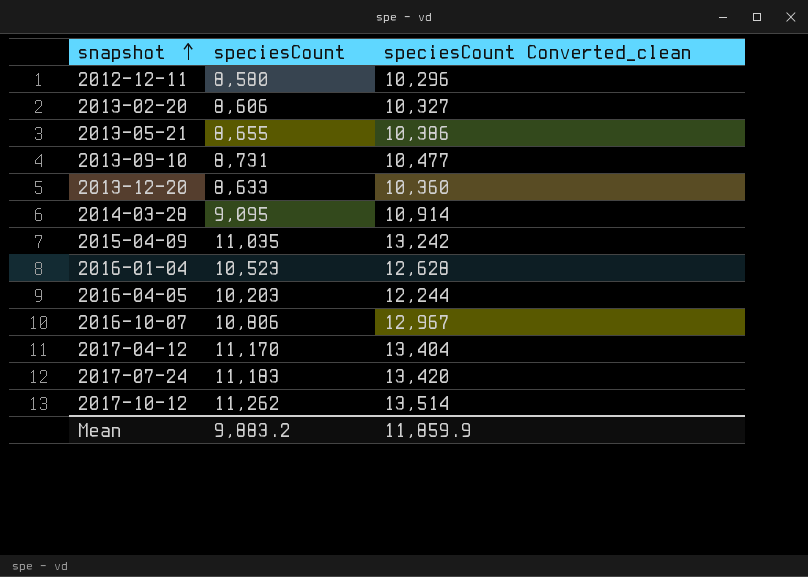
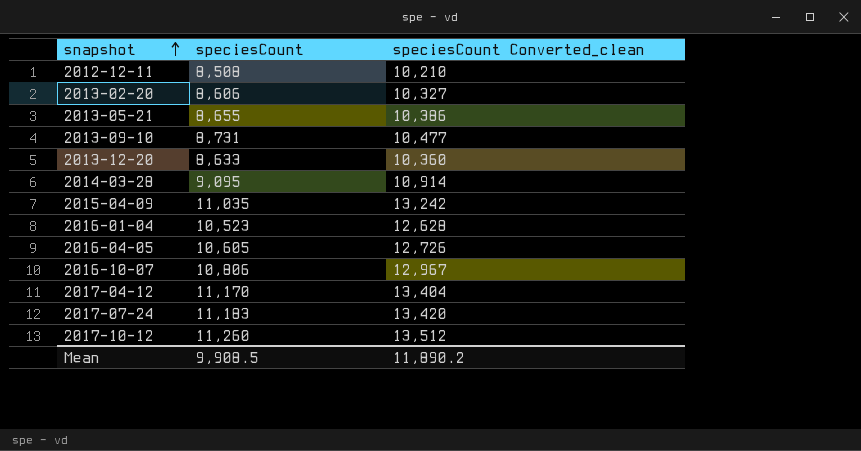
2012-12-11 | speciesCount: 8,580 -> 8,508
2012-12-11 | speciesCount Converted_clean: 10,296 -> 10,210
2016-04-05 | speciesCount: 10,203 -> 10,605
2016-04-05 | speciesCount Converted_clean: 12,244 -> 12,726
2017-10-12 | speciesCount: 11,262 -> 11,260
2017-10-12 | speciesCount Converted_clean: 13,514 -> 13,512
Mean | speciesCount: 9,883.2 -> 9,908.5
Mean | speciesCount Converted_clean: 11,859.9 -> 11,890.2

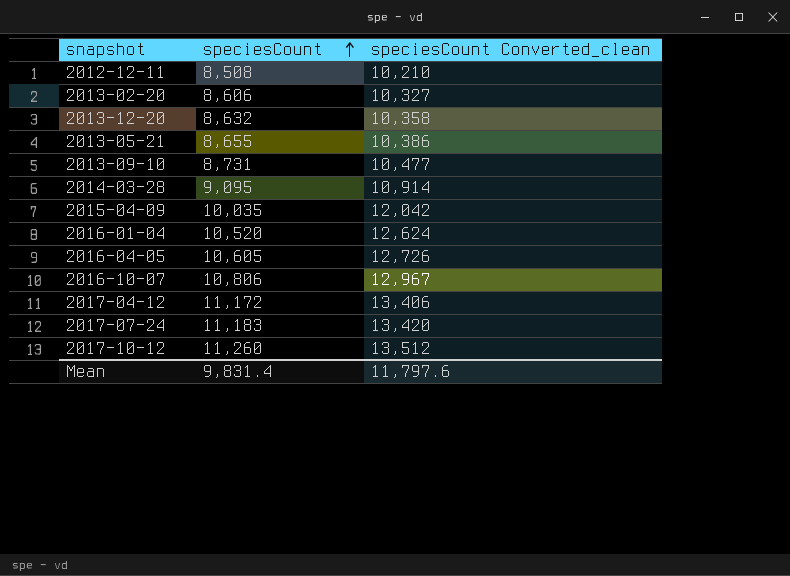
row order: snapshot ascending -> speciesCount ascending
2013-12-20 | speciesCount: 8,633 -> 8,632
2013-12-20 | speciesCount Converted_clean: 10,360 -> 10,358
2015-04-09 | speciesCount: 11,035 -> 10,035
2015-04-09 | speciesCount Converted_clean: 13,242 -> 12,042
2016-01-04 | speciesCount: 10,523 -> 10,520
2016-01-04 | speciesCount Converted_clean: 12,628 -> 12,624
2017-04-12 | speciesCount: 11,170 -> 11,172
2017-04-12 | speciesCount Converted_clean: 13,404 -> 13,406
Mean | speciesCount: 9,908.5 -> 9,831.4
Mean | speciesCount Converted_clean: 11,890.2 -> 11,797.6

